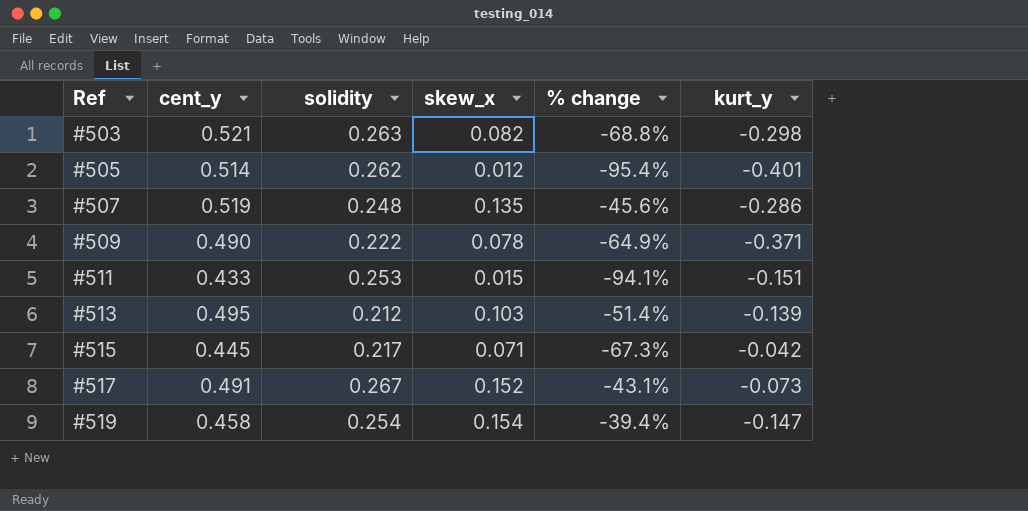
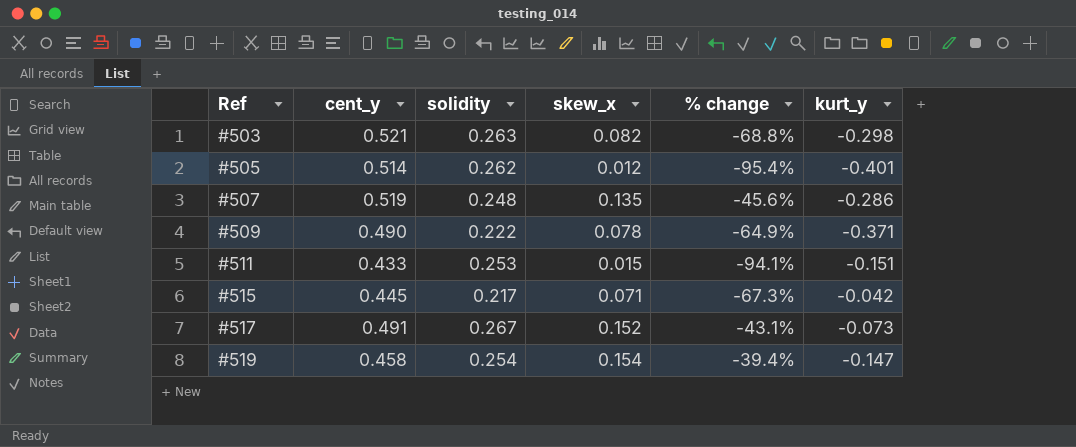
row #513: 0.495 | 0.212 | 0.103 | -51.4% | -0.139 -> none

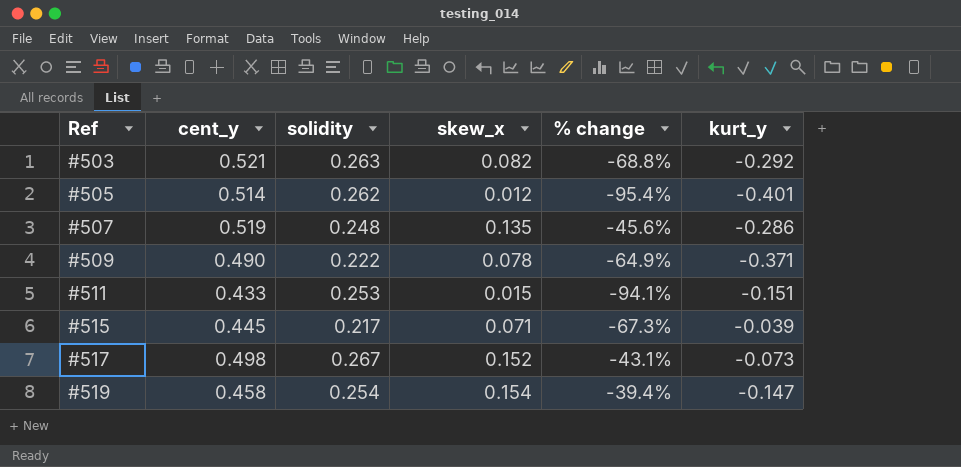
#503 | kurt_y: -0.298 -> -0.292
#515 | kurt_y: -0.042 -> -0.039
#517 | cent_y: 0.491 -> 0.498

